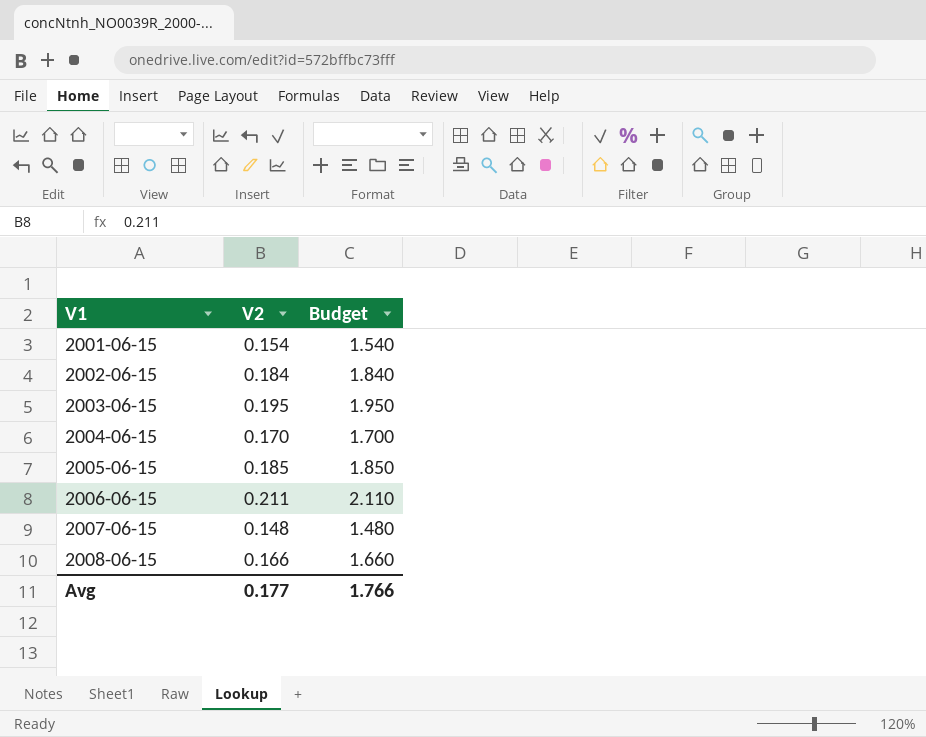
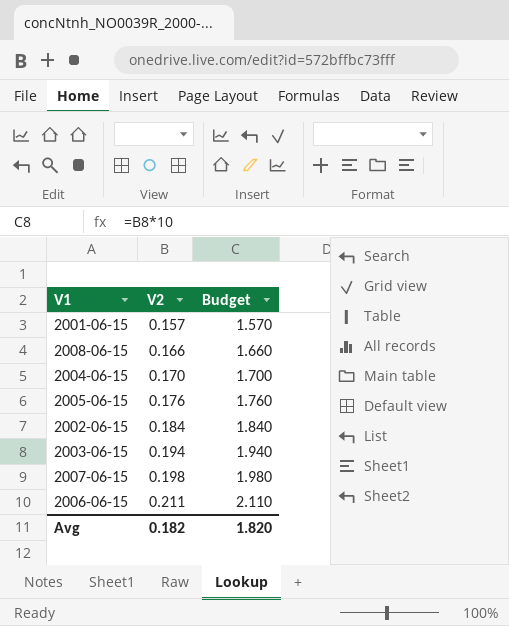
row order: V1 ascending -> V2 ascending
2001-06-15 | V2: 0.154 -> 0.157
2001-06-15 | Budget: 1.540 -> 1.570
2005-06-15 | V2: 0.185 -> 0.176
2005-06-15 | Budget: 1.850 -> 1.760
2003-06-15 | V2: 0.195 -> 0.194
2003-06-15 | Budget: 1.950 -> 1.940
2007-06-15 | V2: 0.148 -> 0.198
2007-06-15 | Budget: 1.480 -> 1.980
Avg | V2: 0.177 -> 0.182
Avg | Budget: 1.766 -> 1.820

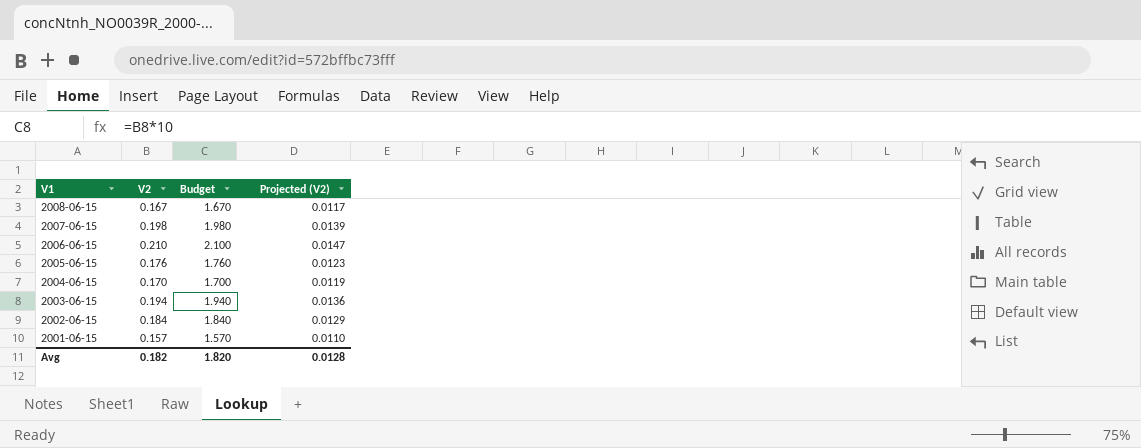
row order: V2 ascending -> V1 descending
column Projected (V2) | formula: none -> [V2] * 0.07
2008-06-15 | V2: 0.166 -> 0.167
2008-06-15 | Budget: 1.660 -> 1.670
2006-06-15 | V2: 0.211 -> 0.210
2006-06-15 | Budget: 2.110 -> 2.100

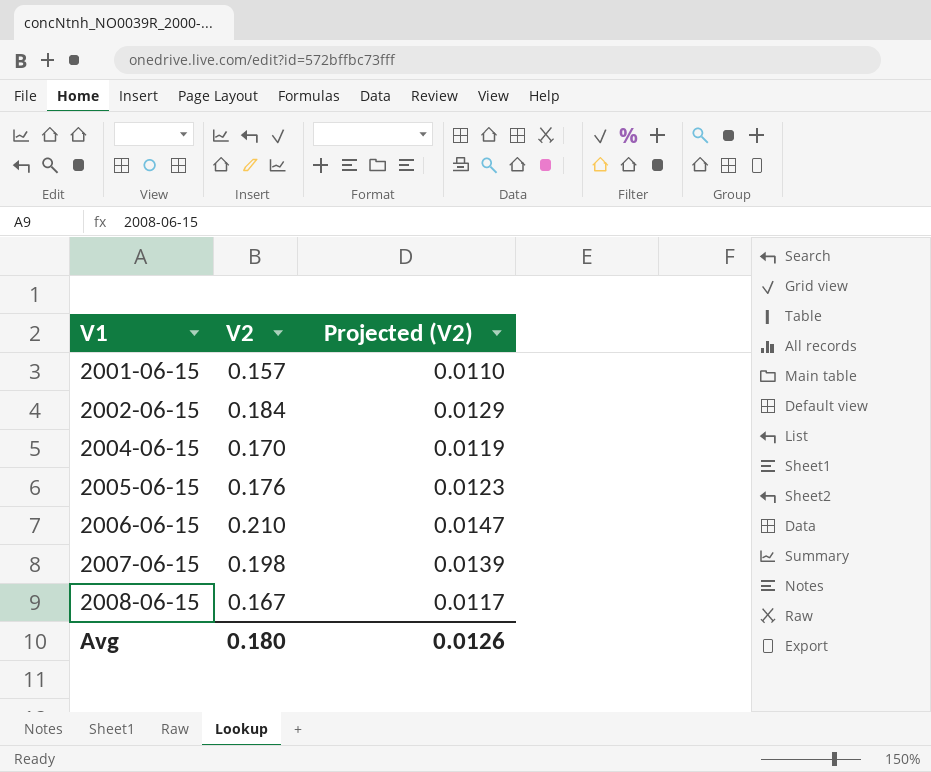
row order: V1 descending -> V1 ascending
column Budget | formula: [V2] * 10 -> none
row 2003-06-15: 0.194 | 1.940 | 0.0136 -> none
Avg | V2: 0.182 -> 0.180
Avg | Projected (V2): 0.0128 -> 0.0126

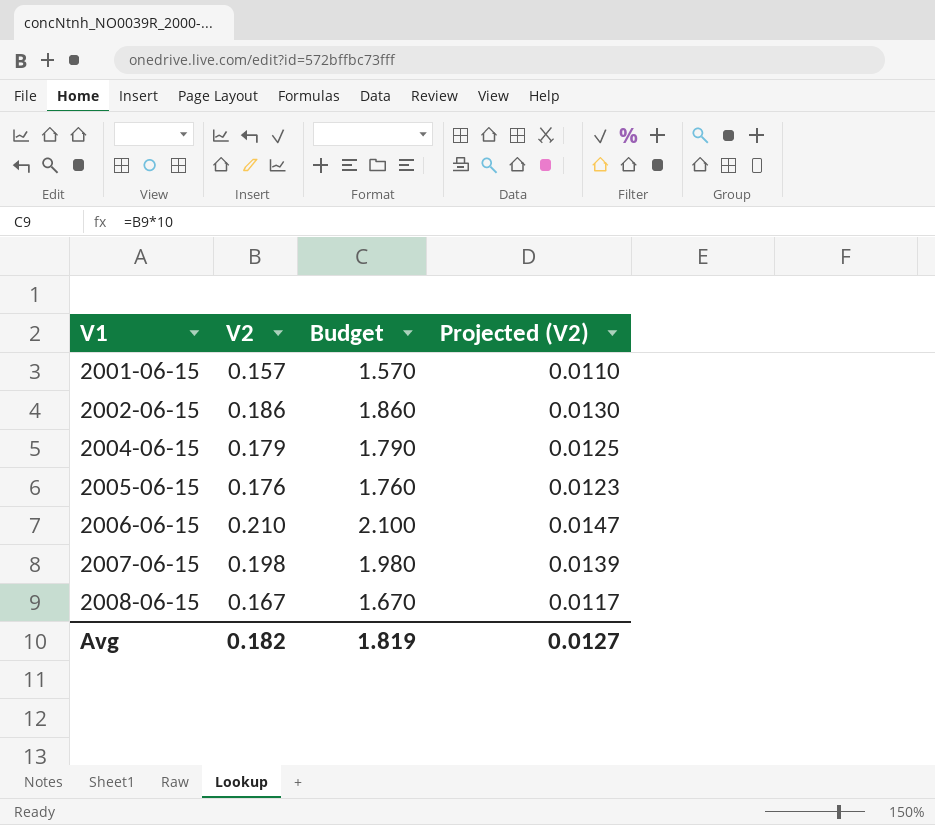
column Budget | formula: none -> [V2] * 10
2002-06-15 | V2: 0.184 -> 0.186
2002-06-15 | Projected (V2): 0.0129 -> 0.0130
2004-06-15 | V2: 0.170 -> 0.179
2004-06-15 | Projected (V2): 0.0119 -> 0.0125
Avg | V2: 0.180 -> 0.182
Avg | Projected (V2): 0.0126 -> 0.0127

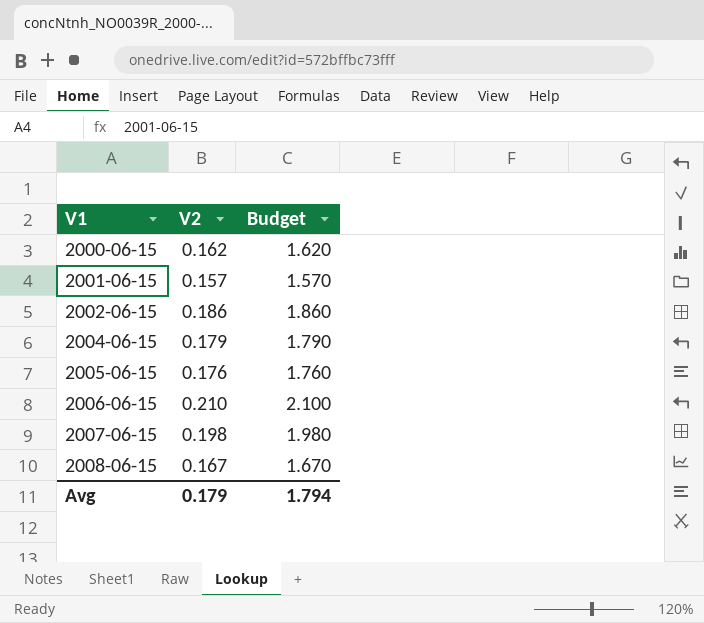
column Projected (V2) | formula: [V2] * 0.07 -> none
row 2000-06-15: none -> 0.162 | 1.620
Avg | V2: 0.182 -> 0.179
Avg | Budget: 1.819 -> 1.794

